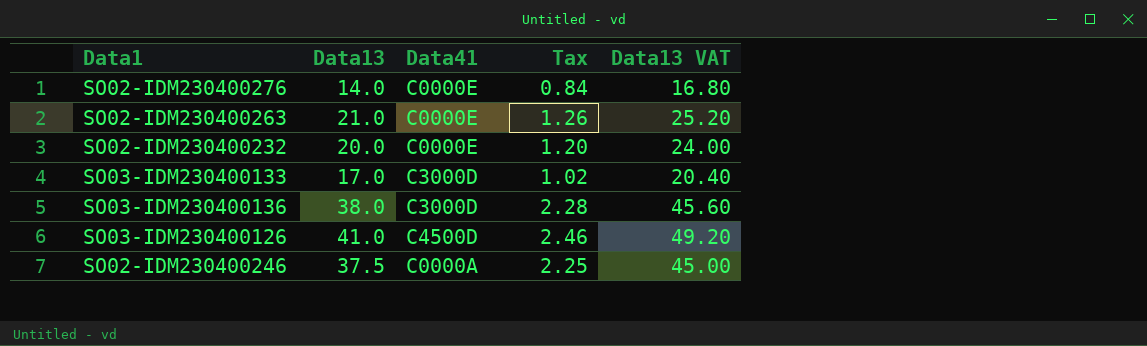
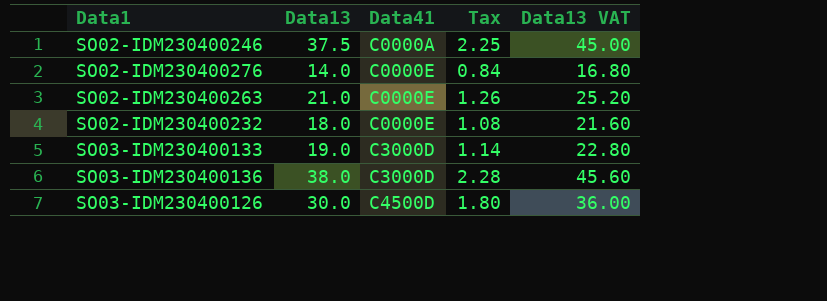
row order: none -> Data41 ascending
SO02-IDM230400232 | Data13: 20.0 -> 18.0
SO02-IDM230400232 | Tax: 1.20 -> 1.08
SO02-IDM230400232 | Data13 VAT: 24.00 -> 21.60
SO03-IDM230400133 | Data13: 17.0 -> 19.0
SO03-IDM230400133 | Tax: 1.02 -> 1.14
SO03-IDM230400133 | Data13 VAT: 20.40 -> 22.80
SO03-IDM230400126 | Data13: 41.0 -> 30.0
SO03-IDM230400126 | Tax: 2.46 -> 1.80
SO03-IDM230400126 | Data13 VAT: 49.20 -> 36.00

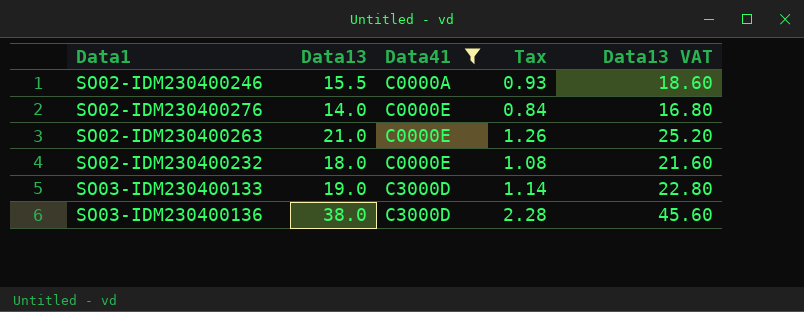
filter: none -> Data41 != C4500D
SO02-IDM230400246 | Data13: 37.5 -> 15.5
SO02-IDM230400246 | Tax: 2.25 -> 0.93
SO02-IDM230400246 | Data13 VAT: 45.00 -> 18.60

